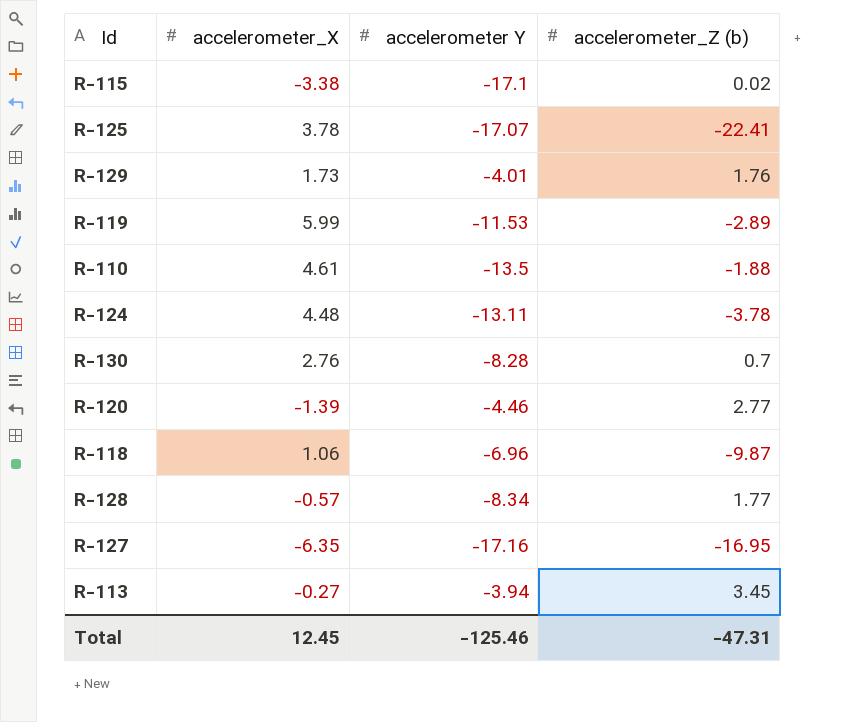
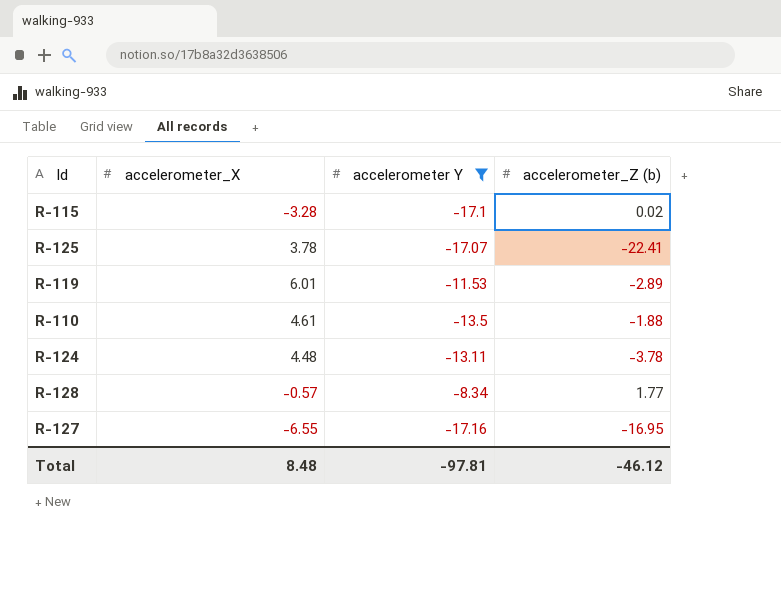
filter: none -> accelerometer Y <= -8.34
R-115 | accelerometer_X: -3.38 -> -3.28
R-119 | accelerometer_X: 5.99 -> 6.01
R-127 | accelerometer_X: -6.35 -> -6.55
Total | accelerometer_X: 12.45 -> 8.48
Total | accelerometer Y: -125.46 -> -97.81
Total | accelerometer_Z (b): -47.31 -> -46.12

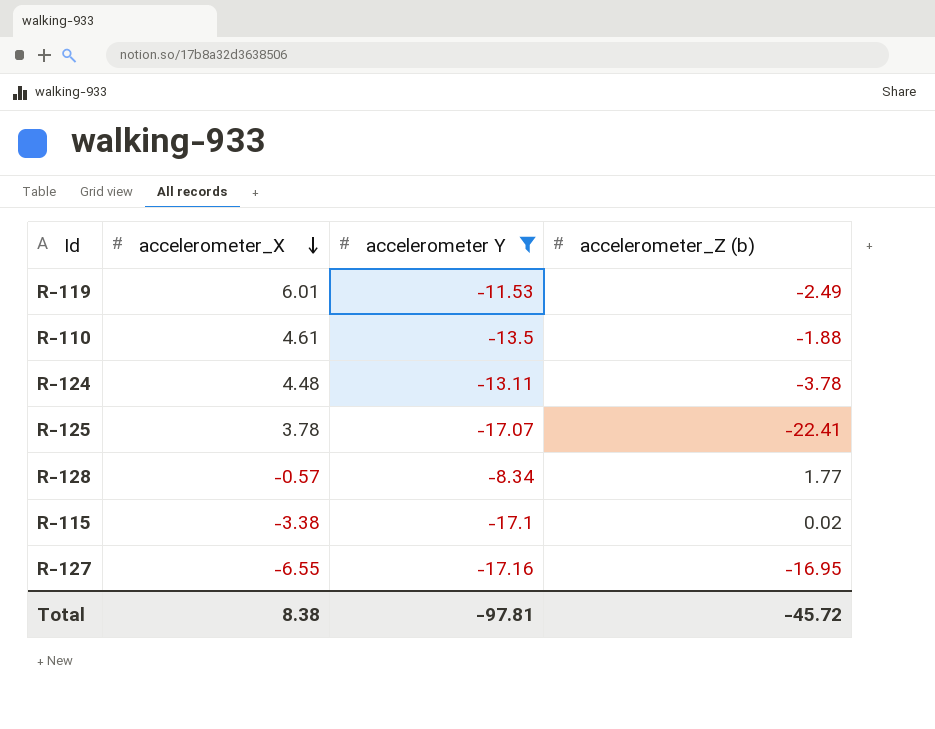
row order: none -> accelerometer_X descending
R-119 | accelerometer_Z (b): -2.89 -> -2.49
R-115 | accelerometer_X: -3.28 -> -3.38
Total | accelerometer_X: 8.48 -> 8.38
Total | accelerometer_Z (b): -46.12 -> -45.72

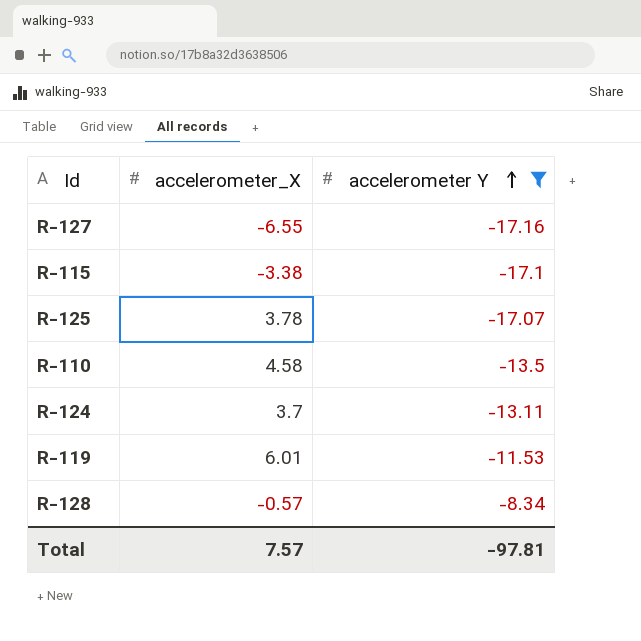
row order: accelerometer_X descending -> accelerometer Y ascending
column accelerometer_Z (b) | position: 4 -> none
R-110 | accelerometer_X: 4.61 -> 4.58
R-124 | accelerometer_X: 4.48 -> 3.7
Total | accelerometer_X: 8.38 -> 7.57

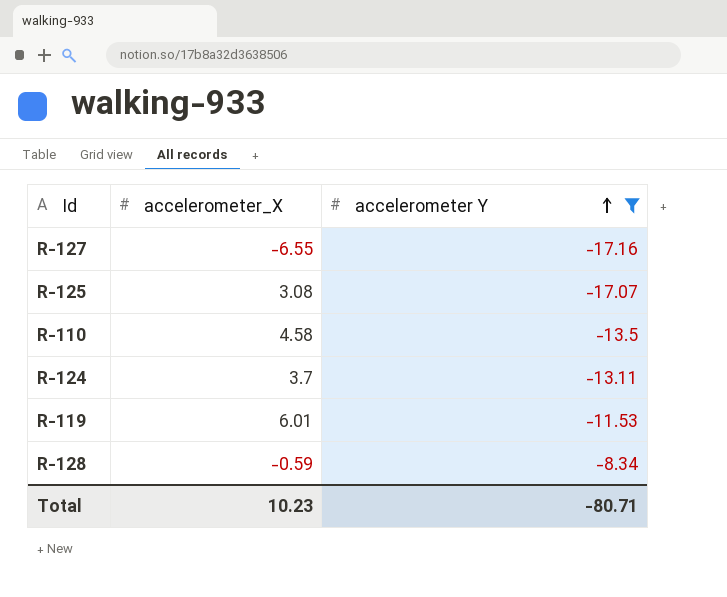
row R-115: -3.38 | -17.1 -> none
R-125 | accelerometer_X: 3.78 -> 3.08
R-128 | accelerometer_X: -0.57 -> -0.59
Total | accelerometer_X: 7.57 -> 10.23
Total | accelerometer Y: -97.81 -> -80.71

